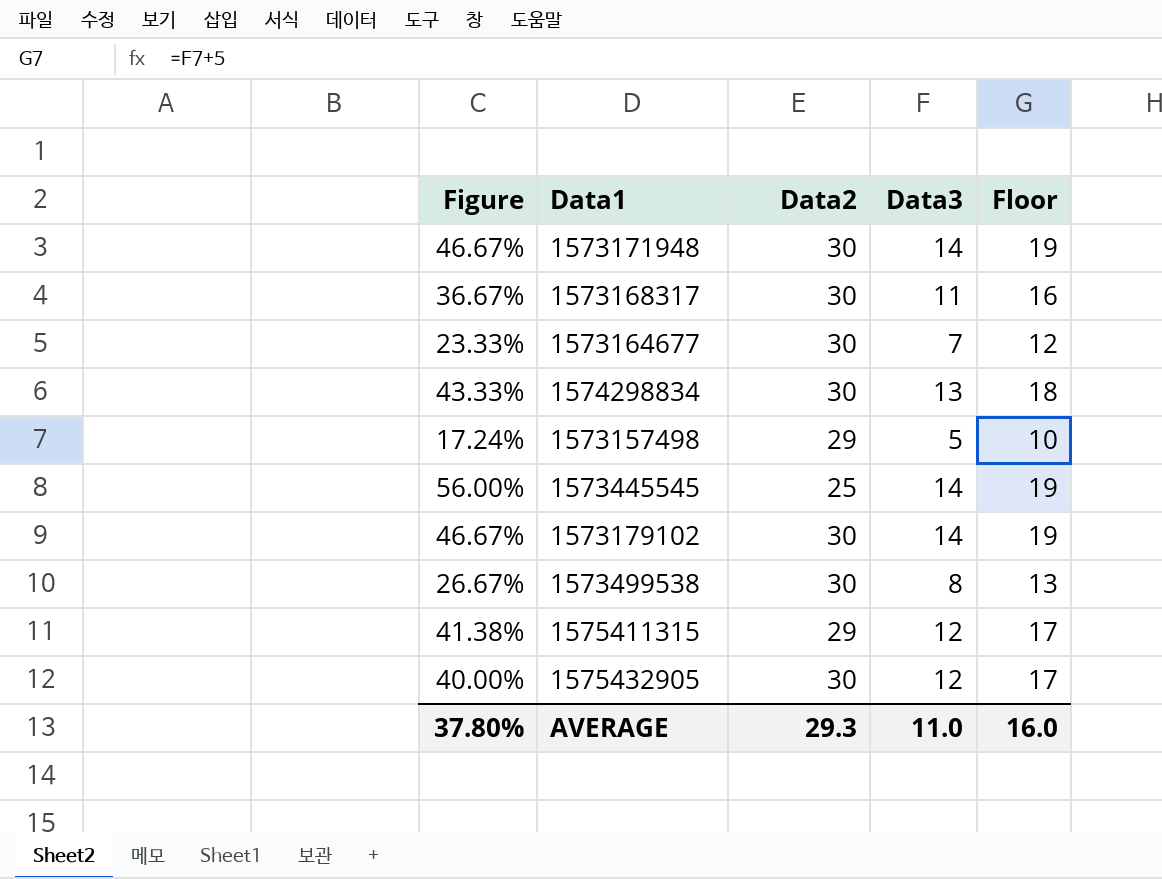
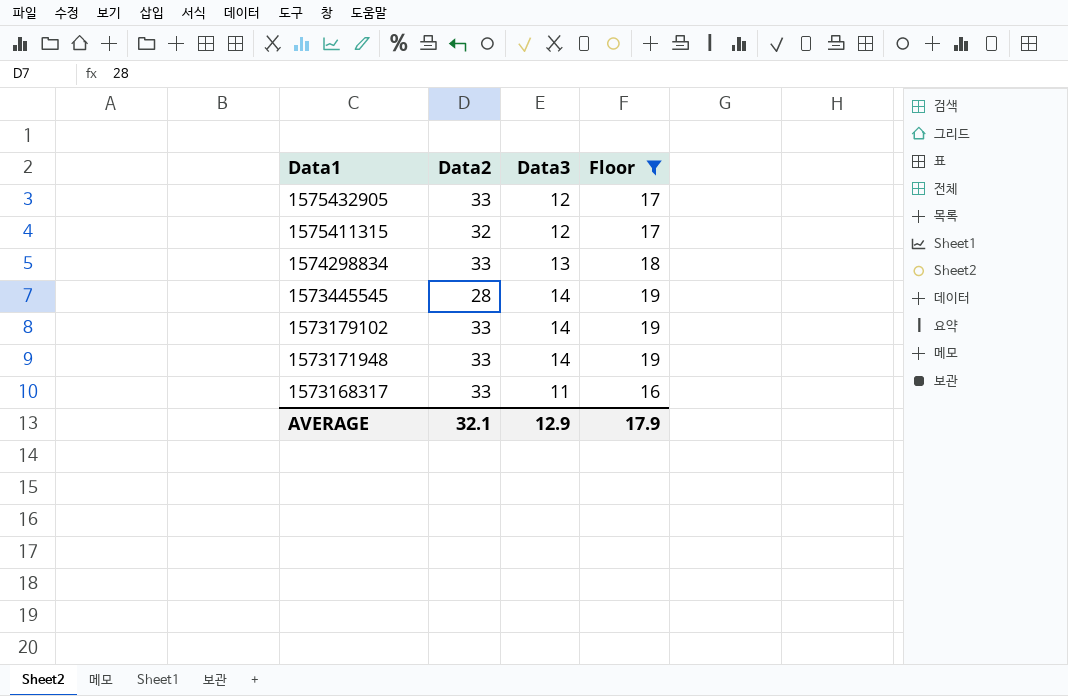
filter: none -> Floor >= 16
row order: none -> Data1 descending
column Figure | formula: [Data3] / [Data2] -> none
1575432905 | Data2: 30 -> 33
1575411315 | Data2: 29 -> 32
1574298834 | Data2: 30 -> 33
1573445545 | Data2: 25 -> 28
1573179102 | Data2: 30 -> 33
1573171948 | Data2: 30 -> 33
1573168317 | Data2: 30 -> 33
AVERAGE | Data2: 29.3 -> 32.1
AVERAGE | Data3: 11.0 -> 12.9
AVERAGE | Floor: 16.0 -> 17.9

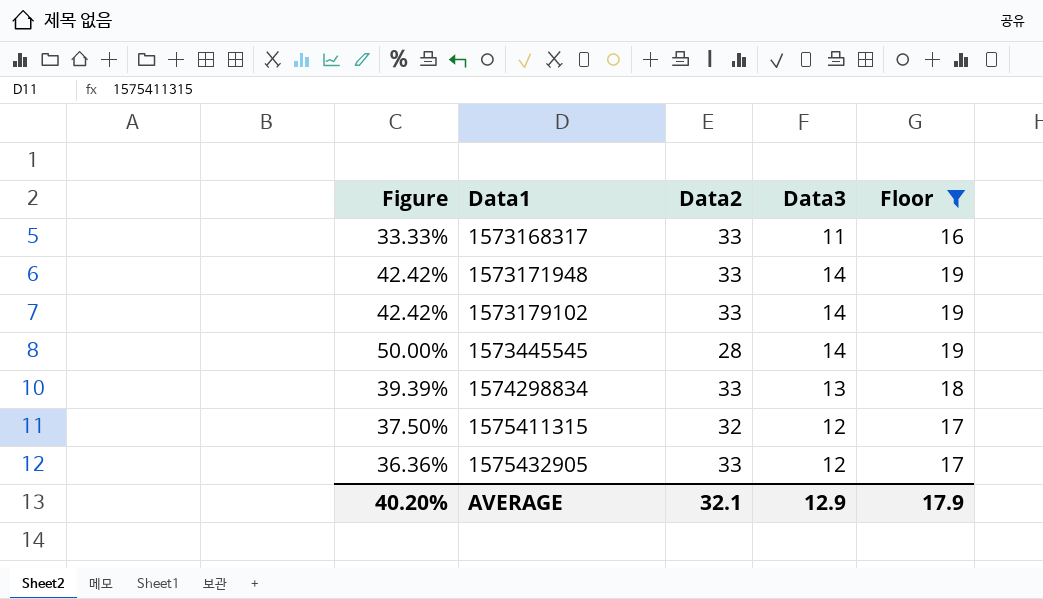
row order: Data1 descending -> Data1 ascending
column Figure | formula: none -> [Data3] / [Data2]

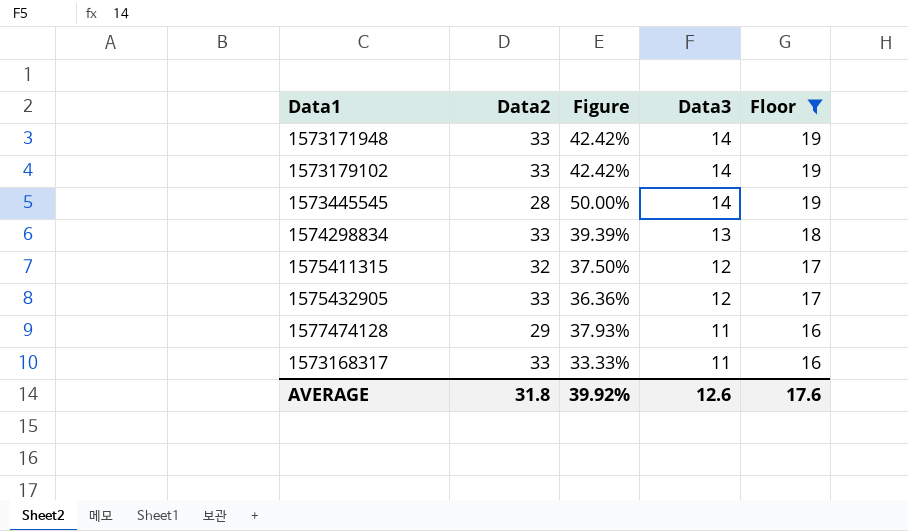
row order: Data1 ascending -> Data3 descending
column Figure | position: 1 -> 3
row 1577474128: none -> 29 | 37.93% | 11 | 16
AVERAGE | Data2: 32.1 -> 31.8
AVERAGE | Figure: 40.20% -> 39.92%
AVERAGE | Data3: 12.9 -> 12.6
AVERAGE | Floor: 17.9 -> 17.6

